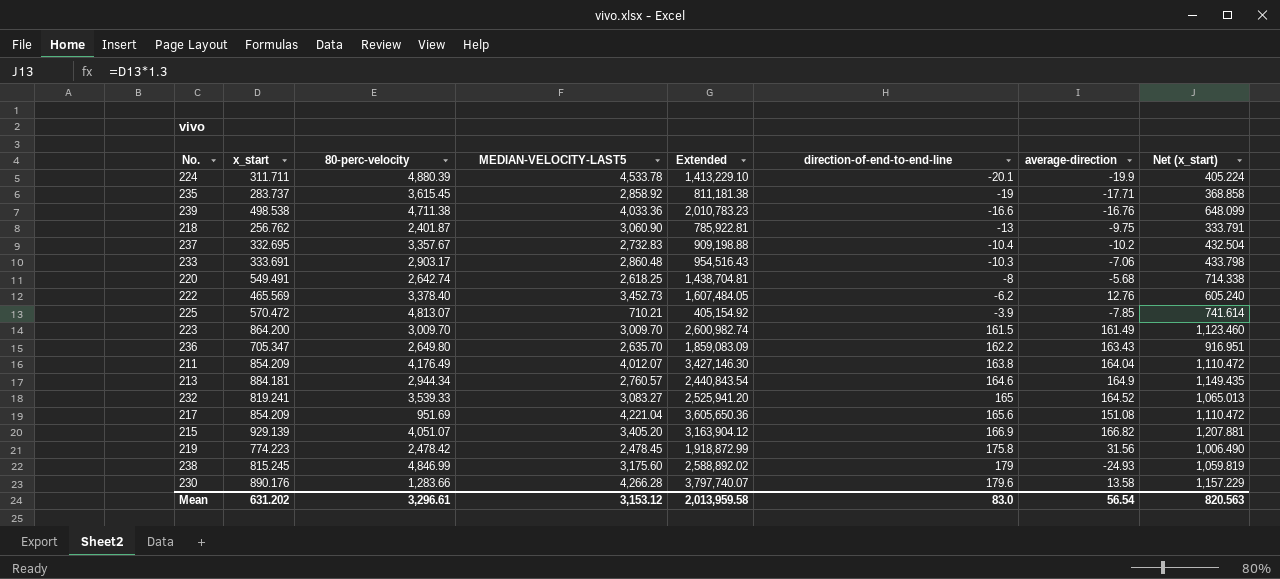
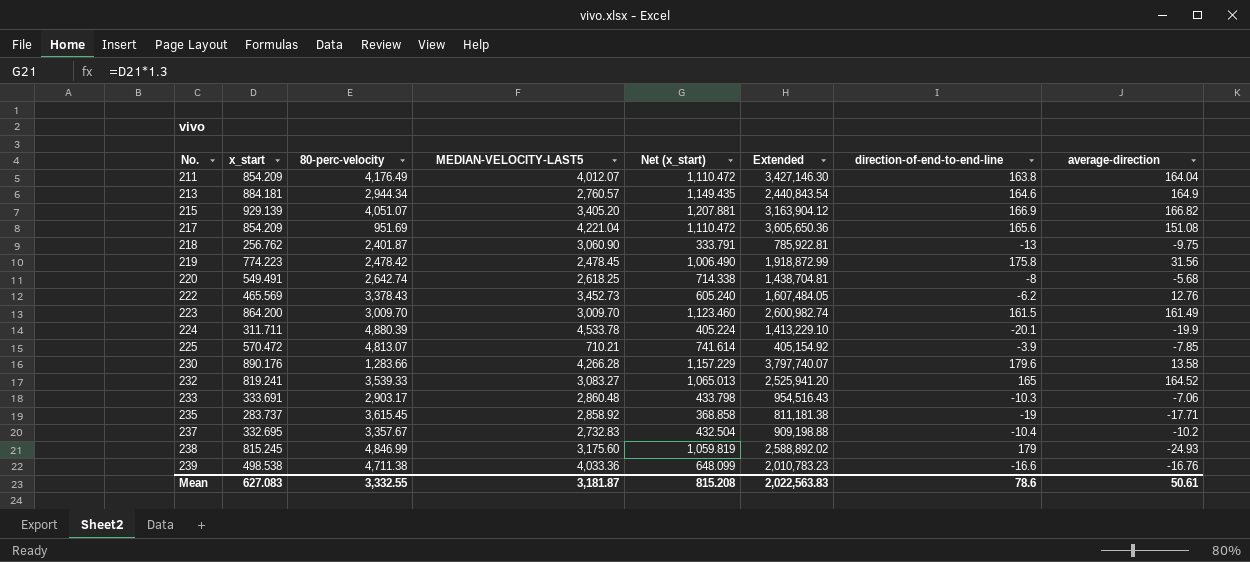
row order: direction-of-end-to-end-line ascending -> No. ascending
column Net (x_start) | position: 8 -> 5
row 236: 705.347 | 2,649.80 | 2,635.70 | 1,859,083.09 | 162.2 | 163.43 | 916.951 -> none
222 | 80-perc-velocity: 3,378.40 -> 3,378.43
Mean | x_start: 631.202 -> 627.083
Mean | 80-perc-velocity: 3,296.61 -> 3,332.55
Mean | MEDIAN-VELOCITY-LAST5: 3,153.12 -> 3,181.87
Mean | Net (x_start): 820.563 -> 815.208
Mean | Extended: 2,013,959.58 -> 2,022,563.83
Mean | direction-of-end-to-end-line: 83.0 -> 78.6
Mean | average-direction: 56.54 -> 50.61

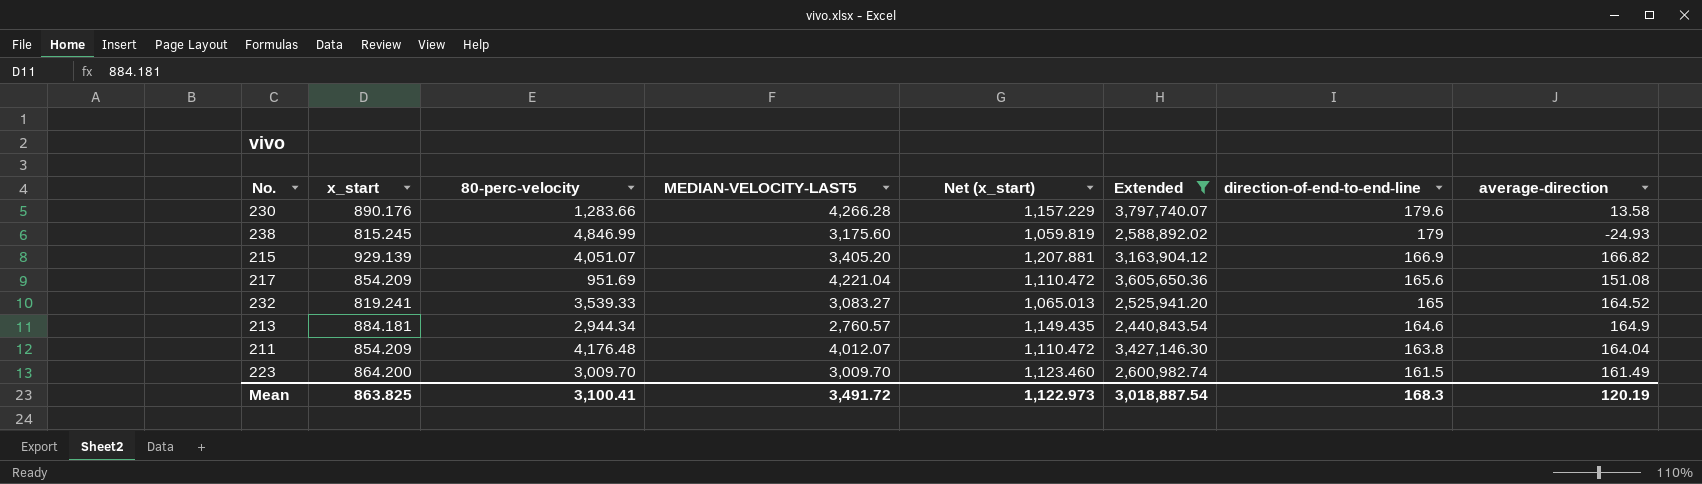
filter: none -> Extended >= 2,440,843.54
row order: No. ascending -> direction-of-end-to-end-line descending
211 | 80-perc-velocity: 4,176.49 -> 4,176.48
Mean | x_start: 627.083 -> 863.825
Mean | 80-perc-velocity: 3,332.55 -> 3,100.41
Mean | MEDIAN-VELOCITY-LAST5: 3,181.87 -> 3,491.72
Mean | Net (x_start): 815.208 -> 1,122.973
Mean | Extended: 2,022,563.83 -> 3,018,887.54
Mean | direction-of-end-to-end-line: 78.6 -> 168.3
Mean | average-direction: 50.61 -> 120.19

